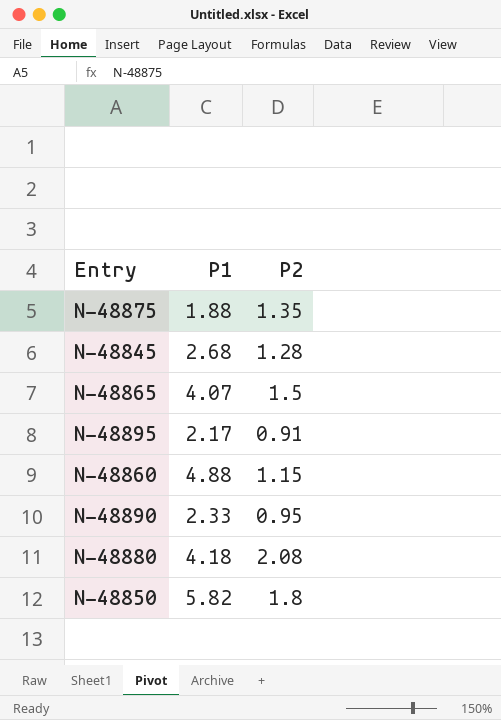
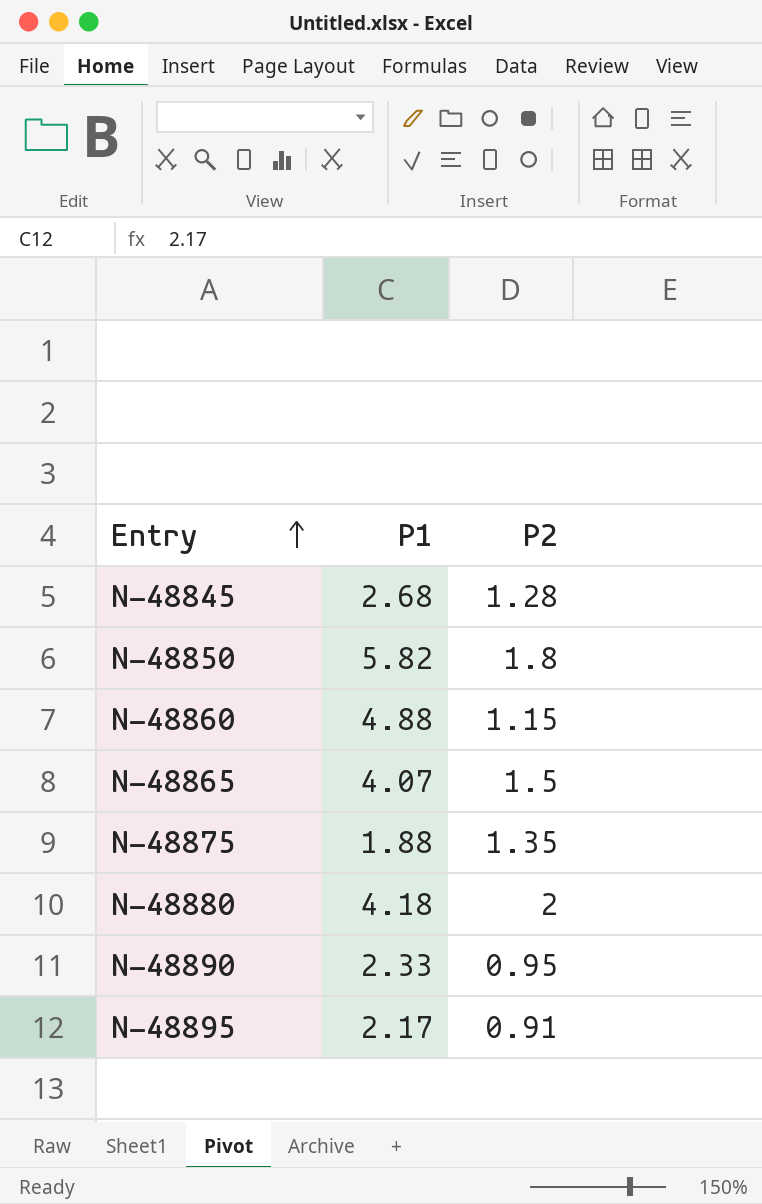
row order: none -> Entry ascending
N-48880 | P2: 2.08 -> 2

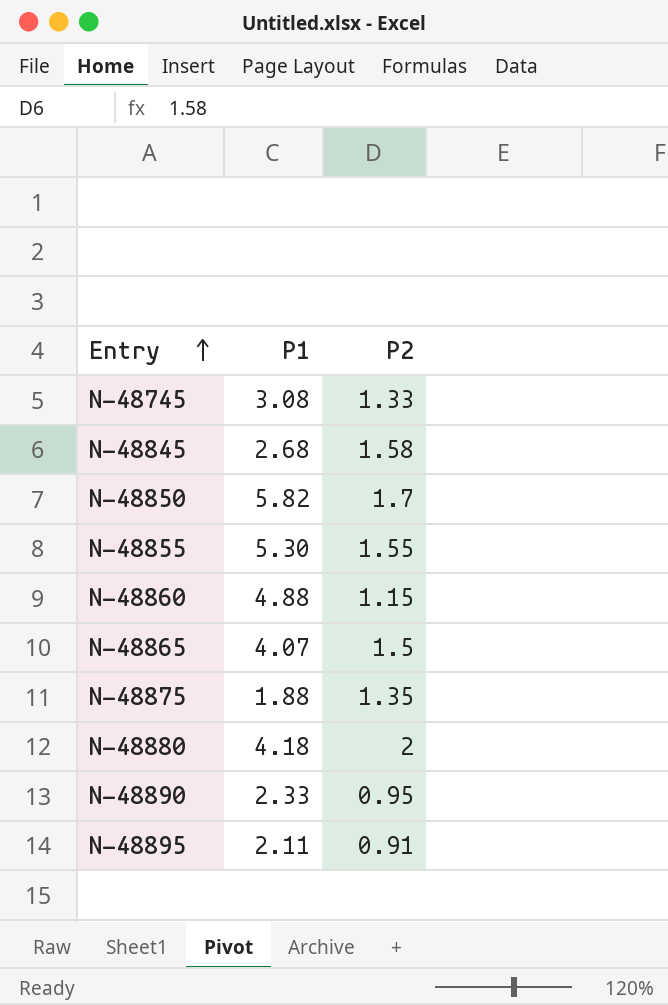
row N-48745: none -> 3.08 | 1.33
N-48845 | P2: 1.28 -> 1.58
N-48850 | P2: 1.8 -> 1.7
row N-48855: none -> 5.30 | 1.55
N-48895 | P1: 2.17 -> 2.11

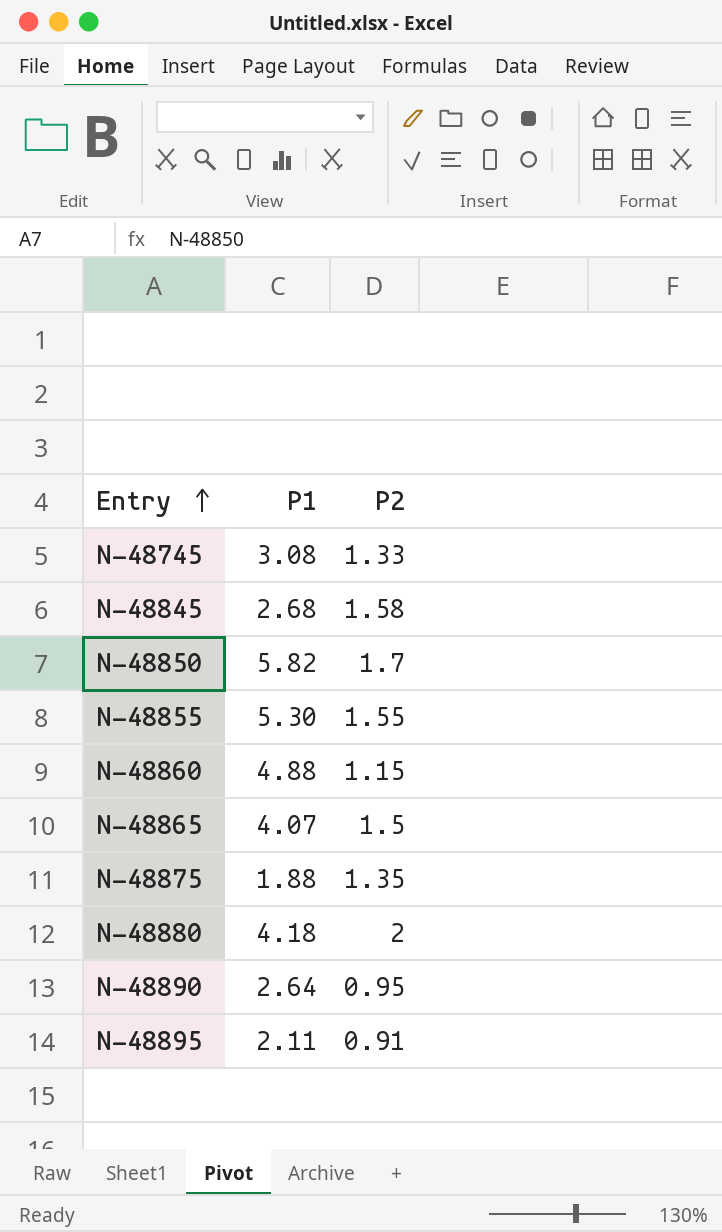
N-48890 | P1: 2.33 -> 2.64

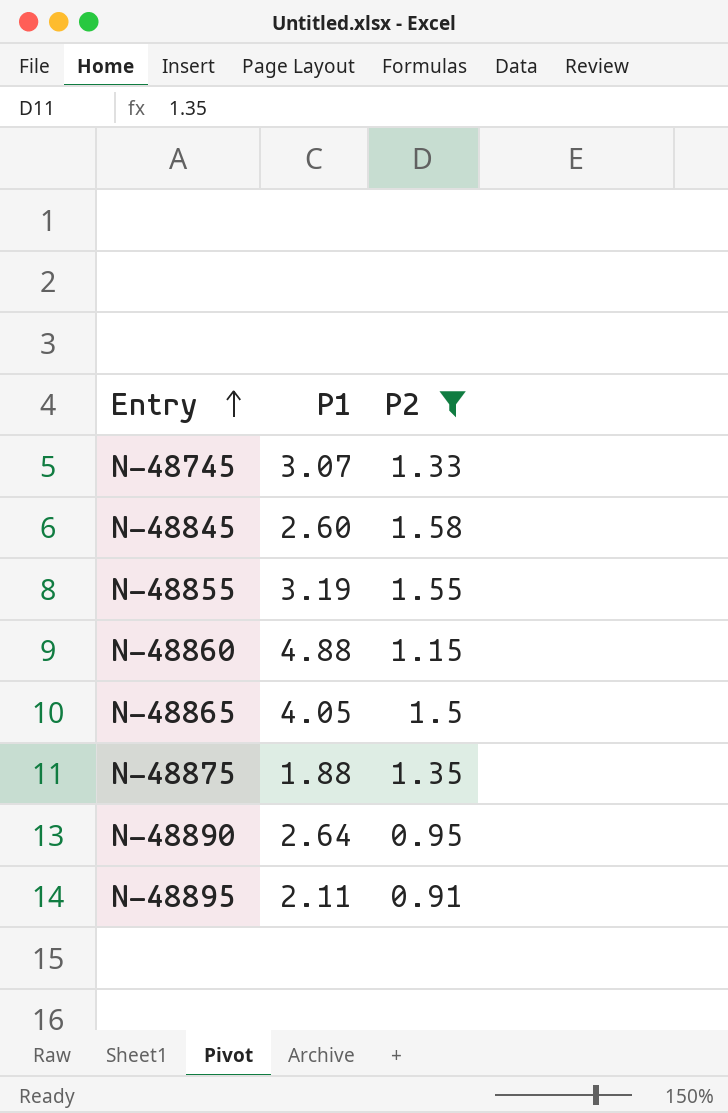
filter: none -> P2 <= 1.58
N-48745 | P1: 3.08 -> 3.07
N-48845 | P1: 2.68 -> 2.60
N-48855 | P1: 5.30 -> 3.19
N-48865 | P1: 4.07 -> 4.05

